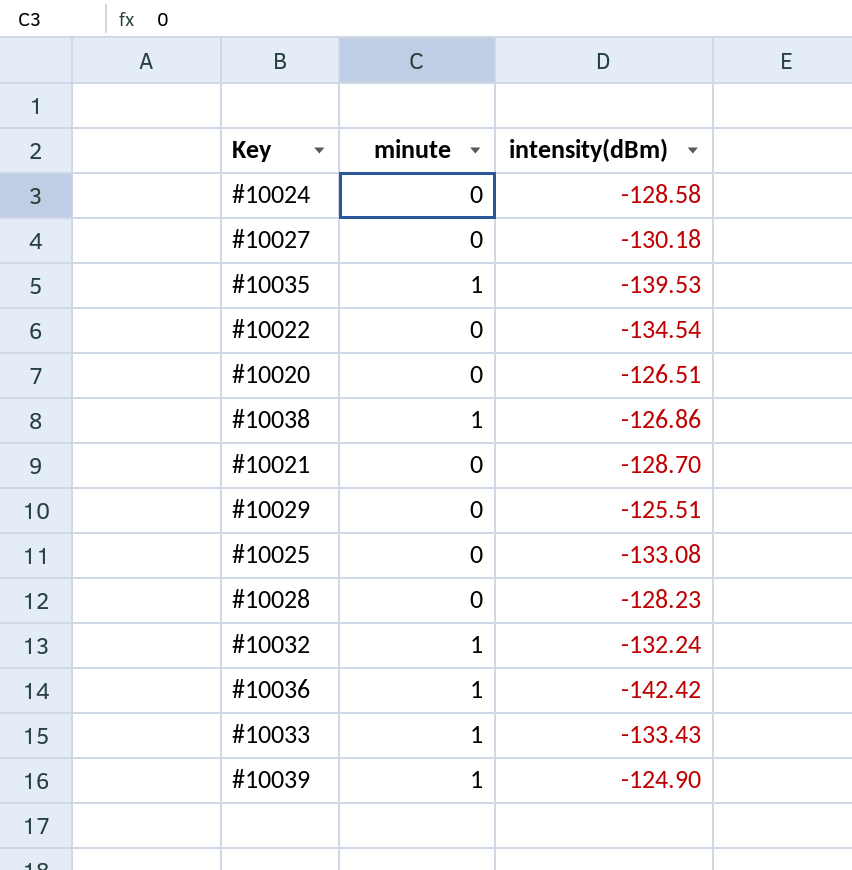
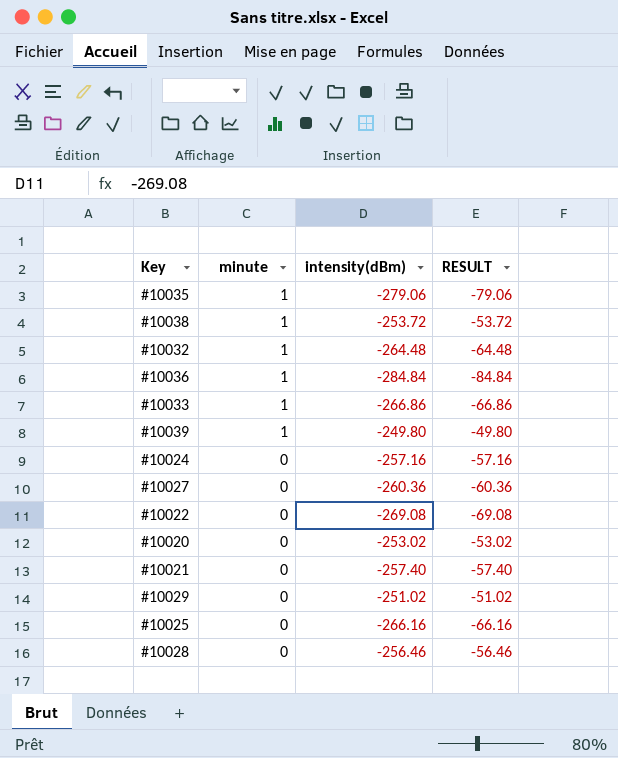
row order: none -> minute descending
column RESULT | formula: none -> [intensity(dBm)] + 200
#10035 | intensity(dBm): -139.53 -> -279.06
#10038 | intensity(dBm): -126.86 -> -253.72
#10032 | intensity(dBm): -132.24 -> -264.48
#10036 | intensity(dBm): -142.42 -> -284.84
#10033 | intensity(dBm): -133.43 -> -266.86
#10039 | intensity(dBm): -124.90 -> -249.80
#10024 | intensity(dBm): -128.58 -> -257.16
#10027 | intensity(dBm): -130.18 -> -260.36
#10022 | intensity(dBm): -134.54 -> -269.08
#10020 | intensity(dBm): -126.51 -> -253.02
#10021 | intensity(dBm): -128.70 -> -257.40
#10029 | intensity(dBm): -125.51 -> -251.02
#10025 | intensity(dBm): -133.08 -> -266.16
#10028 | intensity(dBm): -128.23 -> -256.46

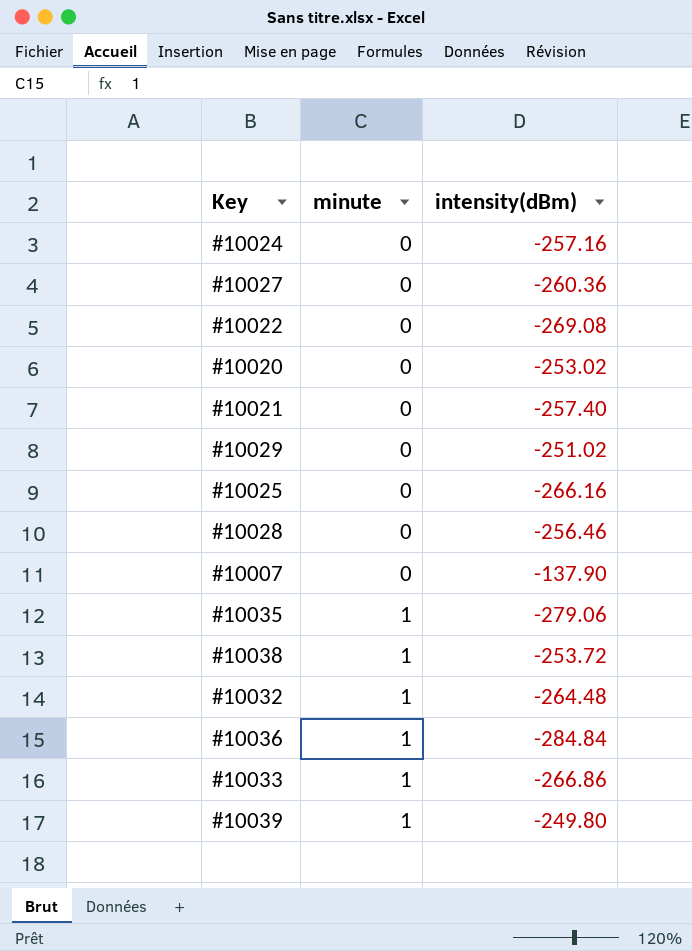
row order: minute descending -> minute ascending
column RESULT | formula: [intensity(dBm)] + 200 -> none
row #10007: none -> 0 | -137.90

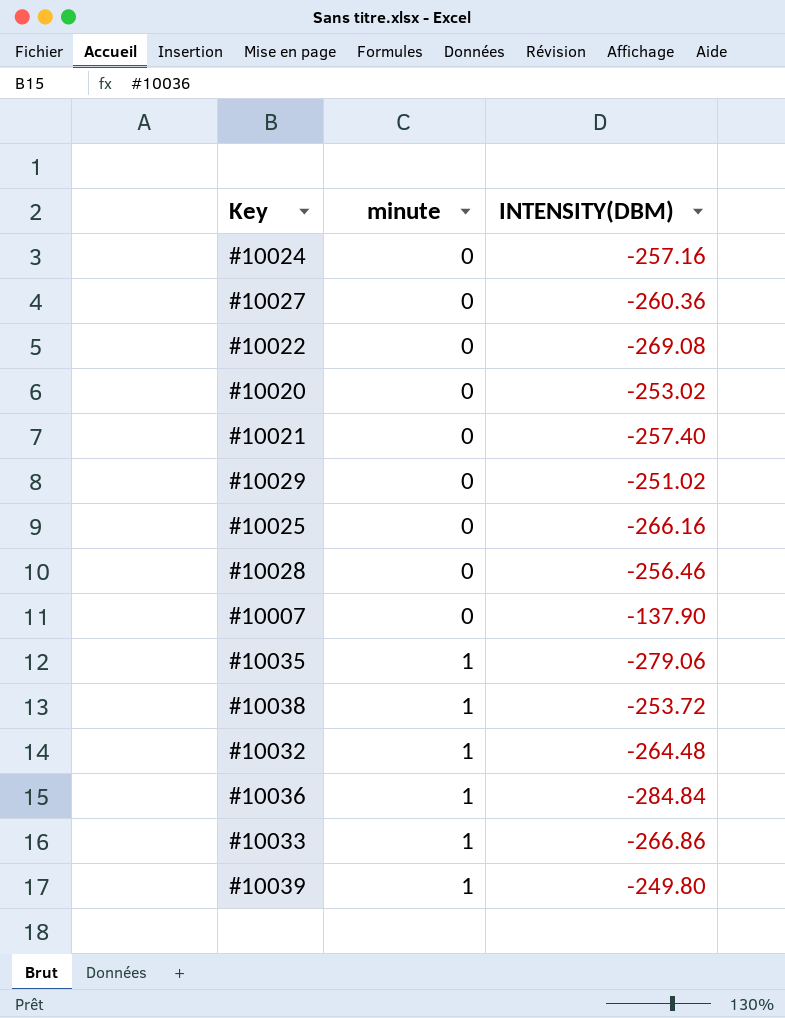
column name: intensity(dBm) -> INTENSITY(DBM)

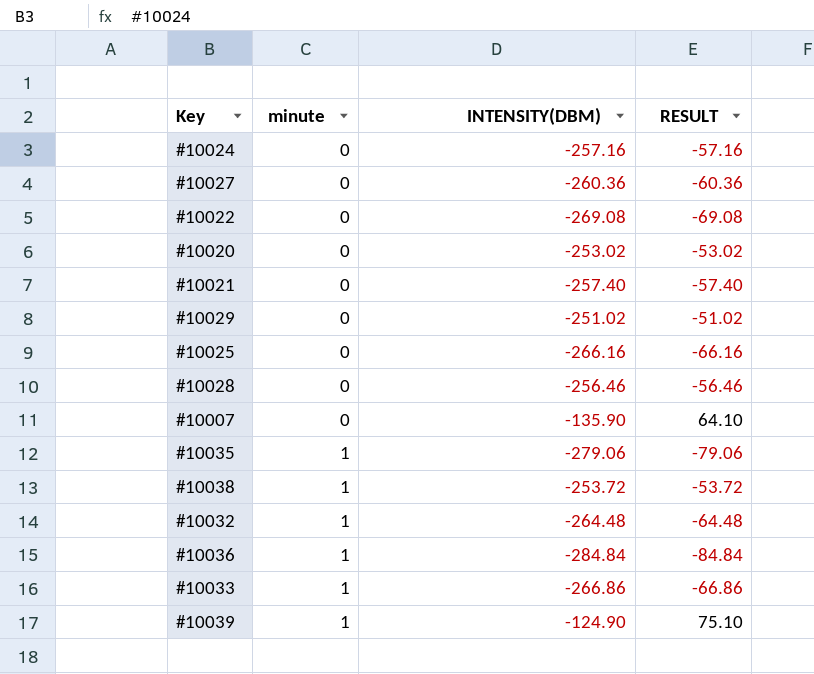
column RESULT | formula: none -> [INTENSITY(DBM)] + 200
#10007 | INTENSITY(DBM): -137.90 -> -135.90
#10039 | INTENSITY(DBM): -249.80 -> -124.90

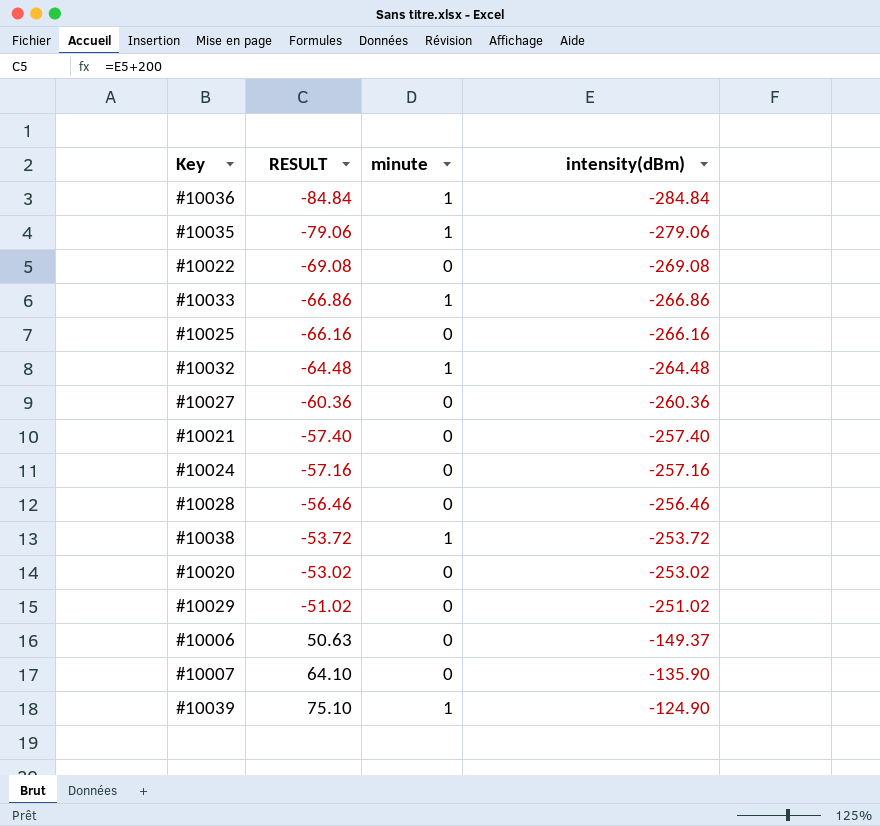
row order: minute ascending -> RESULT ascending
column RESULT | position: 4 -> 2
column name: INTENSITY(DBM) -> intensity(dBm)
row #10006: none -> 50.63 | 0 | -149.37

